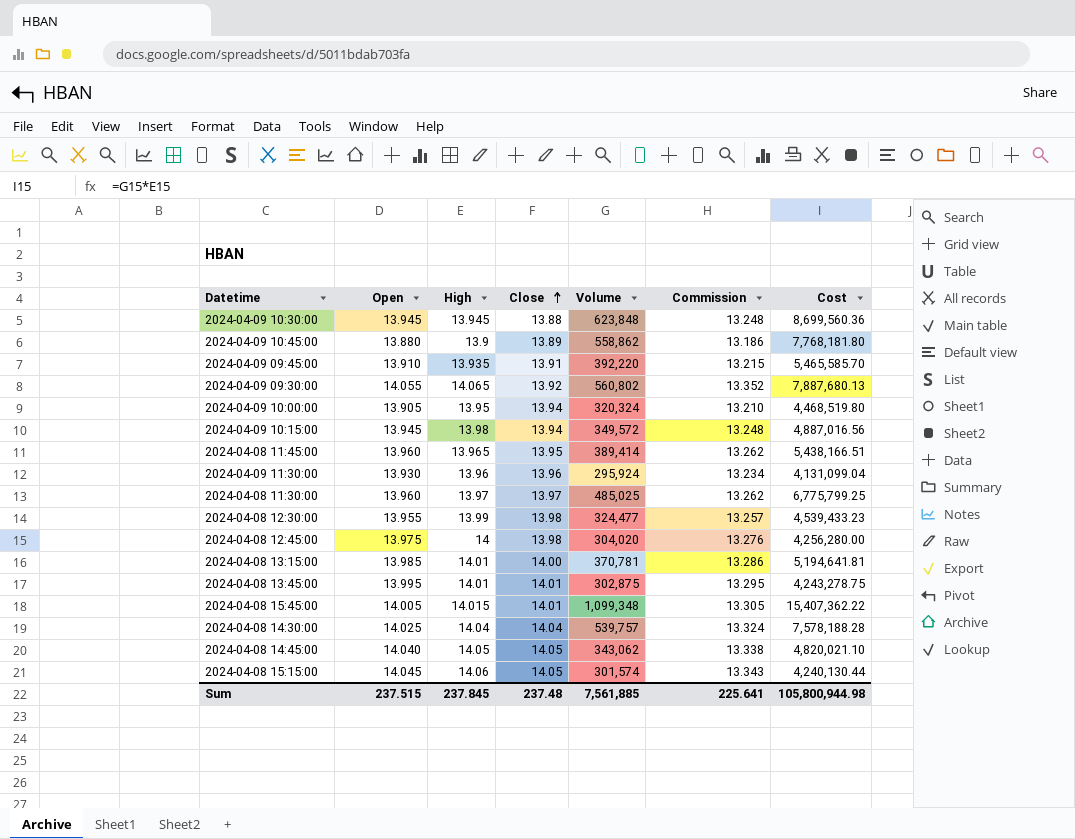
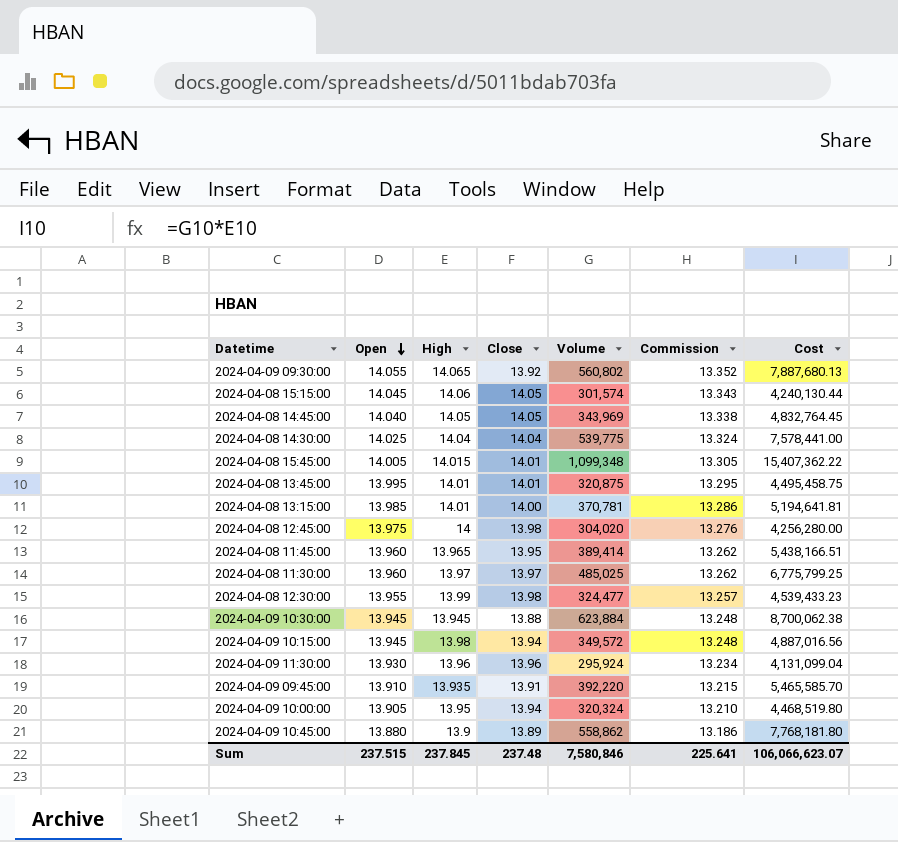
row order: Close ascending -> Open descending
2024-04-08 14:45:00 | Volume: 343,062 -> 343,969
2024-04-08 14:45:00 | Cost: 4,820,021.10 -> 4,832,764.45
2024-04-08 14:30:00 | Volume: 539,757 -> 539,775
2024-04-08 14:30:00 | Cost: 7,578,188.28 -> 7,578,441.00
2024-04-08 13:45:00 | Volume: 302,875 -> 320,875
2024-04-08 13:45:00 | Cost: 4,243,278.75 -> 4,495,458.75
2024-04-09 10:30:00 | Volume: 623,848 -> 623,884
2024-04-09 10:30:00 | Cost: 8,699,560.36 -> 8,700,062.38
Sum | Volume: 7,561,885 -> 7,580,846
Sum | Cost: 105,800,944.98 -> 106,066,623.07

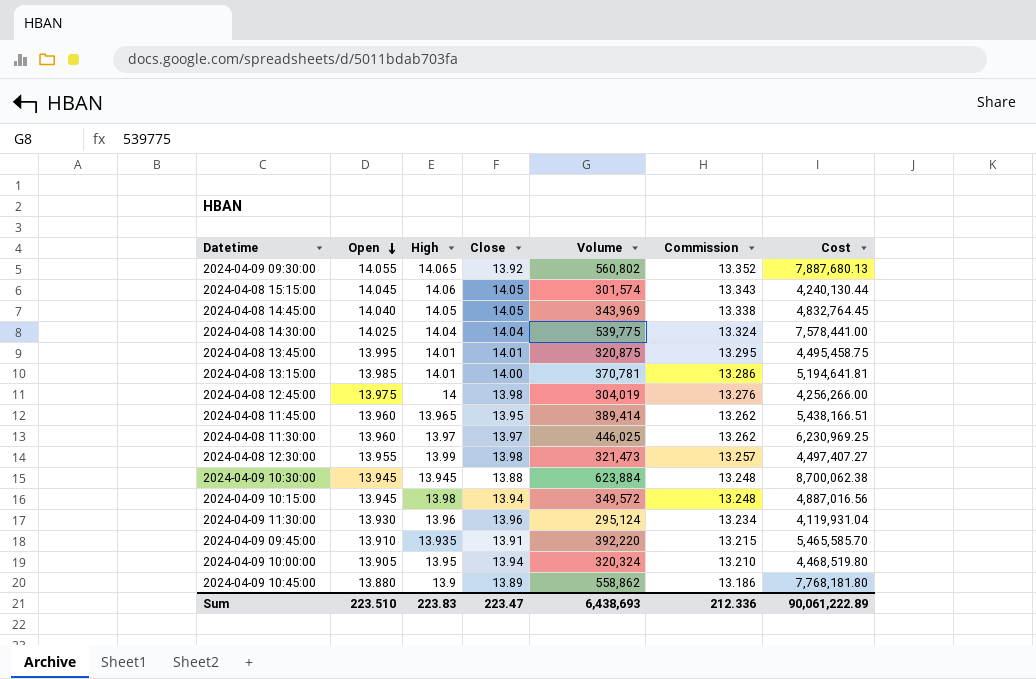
row 2024-04-08 15:45:00: 14.005 | 14.015 | 14.01 | 1,099,348 | 13.305 | 15,407,362.22 -> none
2024-04-08 12:45:00 | Volume: 304,020 -> 304,019
2024-04-08 12:45:00 | Cost: 4,256,280.00 -> 4,256,266.00
2024-04-08 11:30:00 | Volume: 485,025 -> 446,025
2024-04-08 11:30:00 | Cost: 6,775,799.25 -> 6,230,969.25
2024-04-08 12:30:00 | Volume: 324,477 -> 321,473
2024-04-08 12:30:00 | Cost: 4,539,433.23 -> 4,497,407.27
2024-04-09 11:30:00 | Volume: 295,924 -> 295,124
2024-04-09 11:30:00 | Cost: 4,131,099.04 -> 4,119,931.04
Sum | Open: 237.515 -> 223.510
Sum | High: 237.845 -> 223.83
Sum | Close: 237.48 -> 223.47
Sum | Volume: 7,580,846 -> 6,438,693
Sum | Commission: 225.641 -> 212.336
Sum | Cost: 106,066,623.07 -> 90,061,222.89

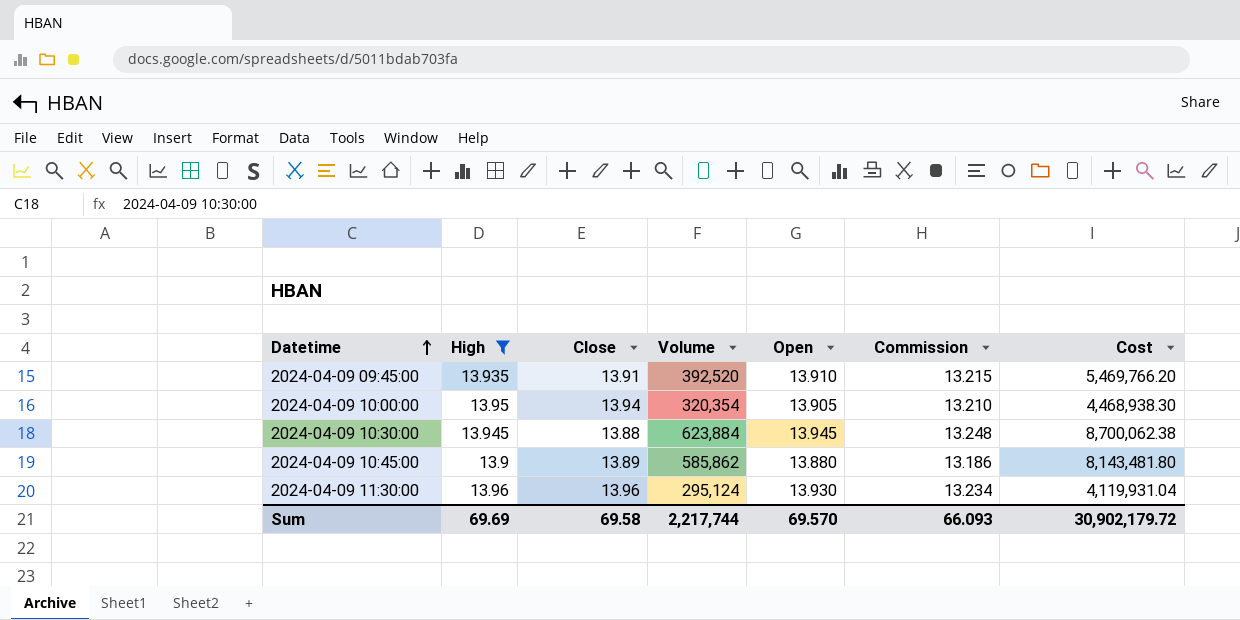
filter: none -> High <= 13.96
row order: Open descending -> Datetime ascending
column Open | position: 2 -> 5
2024-04-09 09:45:00 | Volume: 392,220 -> 392,520
2024-04-09 09:45:00 | Cost: 5,465,585.70 -> 5,469,766.20
2024-04-09 10:00:00 | Volume: 320,324 -> 320,354
2024-04-09 10:00:00 | Cost: 4,468,519.80 -> 4,468,938.30
2024-04-09 10:45:00 | Volume: 558,862 -> 585,862
2024-04-09 10:45:00 | Cost: 7,768,181.80 -> 8,143,481.80
Sum | High: 223.83 -> 69.69
Sum | Close: 223.47 -> 69.58
Sum | Volume: 6,438,693 -> 2,217,744
Sum | Open: 223.510 -> 69.570
Sum | Commission: 212.336 -> 66.093
Sum | Cost: 90,061,222.89 -> 30,902,179.72

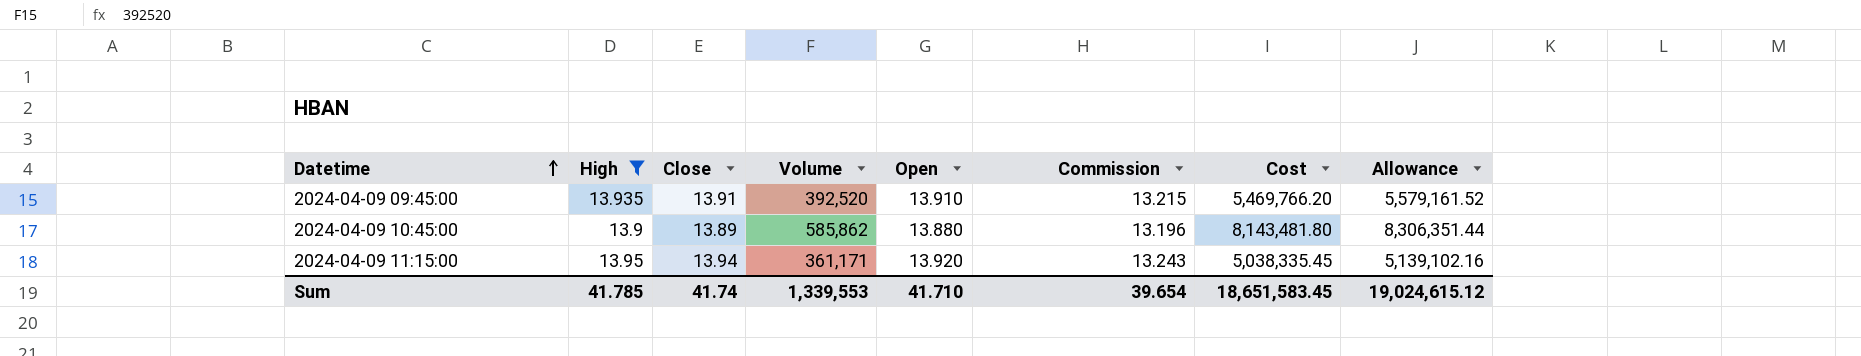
column Commission | formula: [Open] * 0.95 -> [Close] * 0.95
column Allowance | formula: none -> [Cost] * 1.02
row 2024-04-09 10:00:00: 13.95 | 13.94 | 320,354 | 13.905 | 13.210 | 4,468,938.30 -> none
row 2024-04-09 10:30:00: 13.945 | 13.88 | 623,884 | 13.945 | 13.248 | 8,700,062.38 -> none
row 2024-04-09 11:30:00: 13.96 | 13.96 | 295,124 | 13.930 | 13.234 | 4,119,931.04 -> none
row 2024-04-09 11:15:00: none -> 13.95 | 13.94 | 361,171 | 13.920 | 13.243 | 5,038,335.45 | 5,139,102.16
Sum | High: 69.69 -> 41.785
Sum | Close: 69.58 -> 41.74
Sum | Volume: 2,217,744 -> 1,339,553
Sum | Open: 69.570 -> 41.710
Sum | Commission: 66.093 -> 39.654
Sum | Cost: 30,902,179.72 -> 18,651,583.45

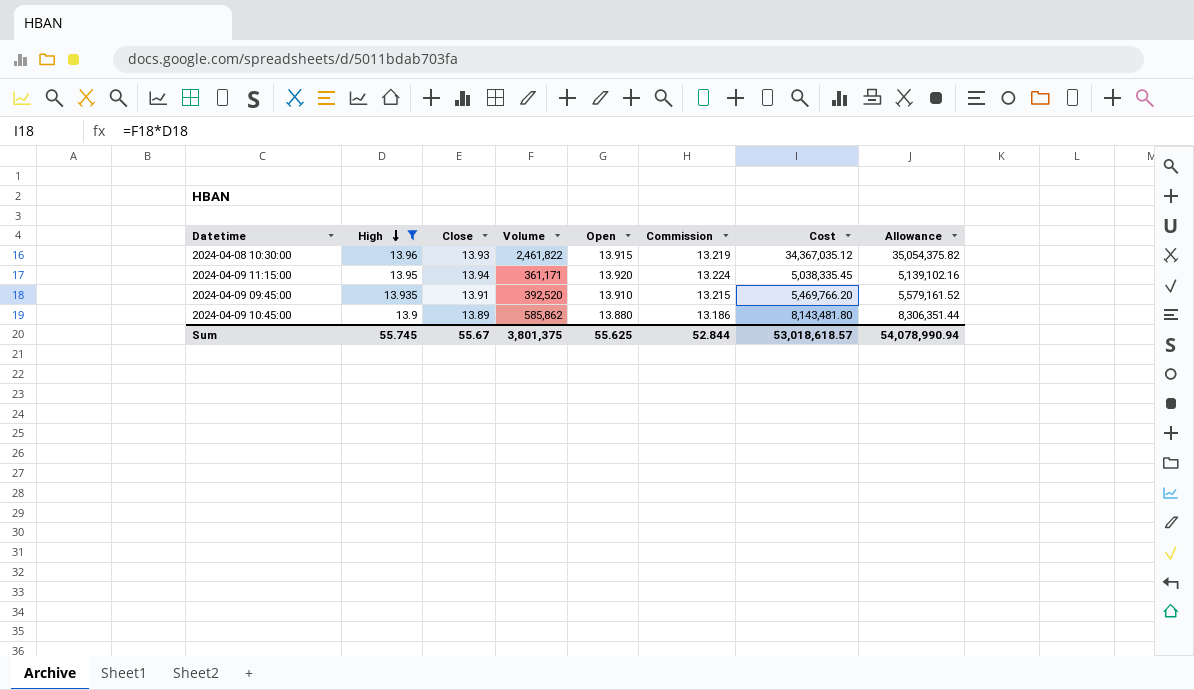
row order: Datetime ascending -> High descending
column Commission | formula: [Close] * 0.95 -> [Open] * 0.95
row 2024-04-08 10:30:00: none -> 13.96 | 13.93 | 2,461,822 | 13.915 | 13.219 | 34,367,035.12 | 35,054,375.82
Sum | High: 41.785 -> 55.745
Sum | Close: 41.74 -> 55.67
Sum | Volume: 1,339,553 -> 3,801,375
Sum | Open: 41.710 -> 55.625
Sum | Commission: 39.654 -> 52.844
Sum | Cost: 18,651,583.45 -> 53,018,618.57
Sum | Allowance: 19,024,615.12 -> 54,078,990.94

